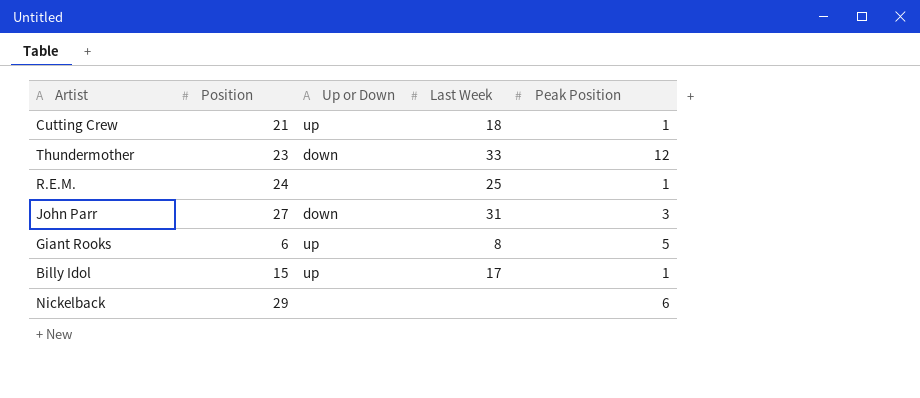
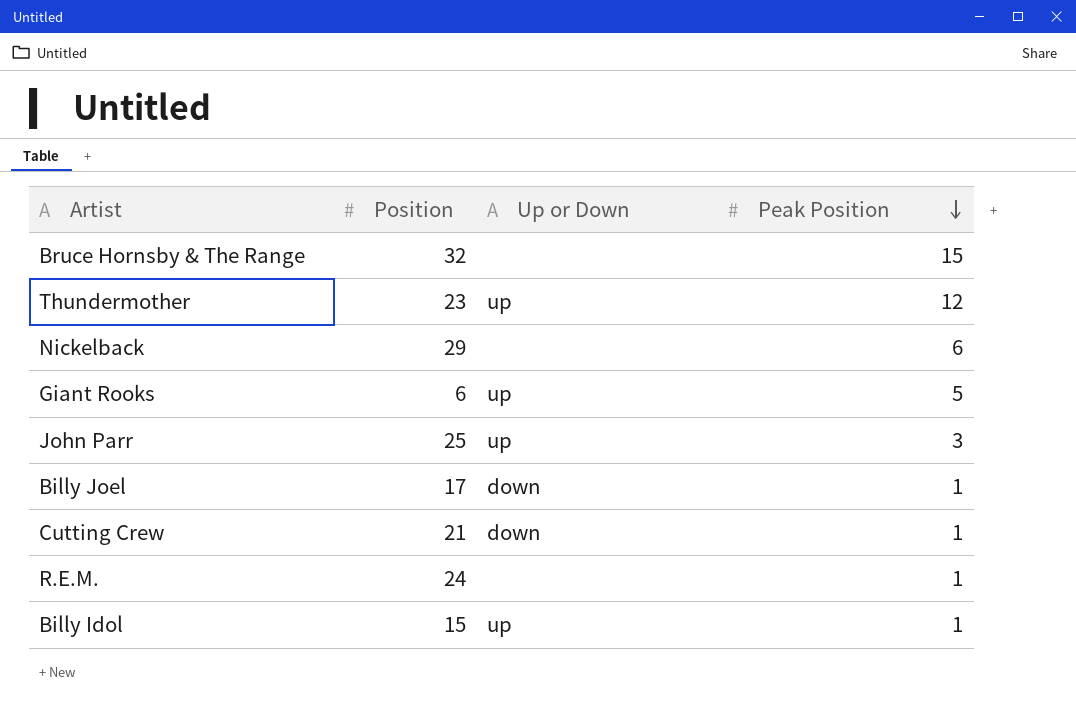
row order: none -> Peak Position descending
column Last Week | position: 4 -> none
row Bruce Hornsby & The Range: none -> 32 | none | 15
Thundermother | Up or Down: down -> up
John Parr | Position: 27 -> 25
John Parr | Up or Down: down -> up
row Billy Joel: none -> 17 | down | 1
Cutting Crew | Up or Down: up -> down

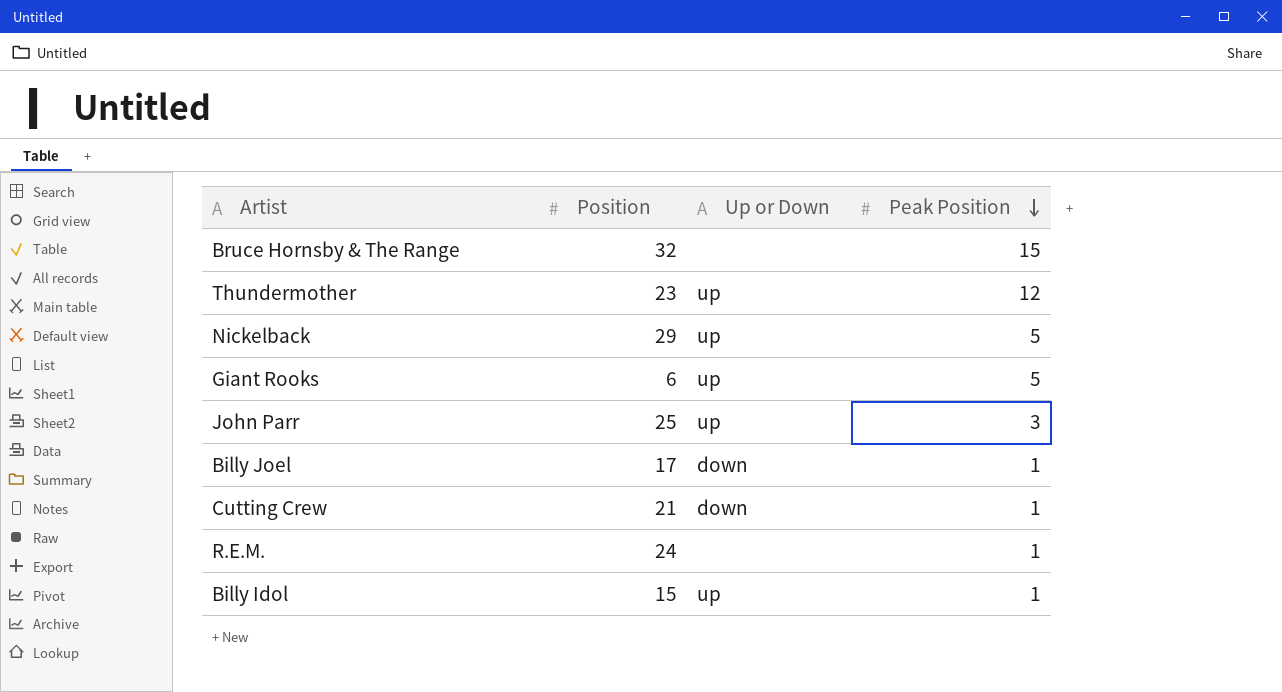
Nickelback | Up or Down: none -> up
Nickelback | Peak Position: 6 -> 5

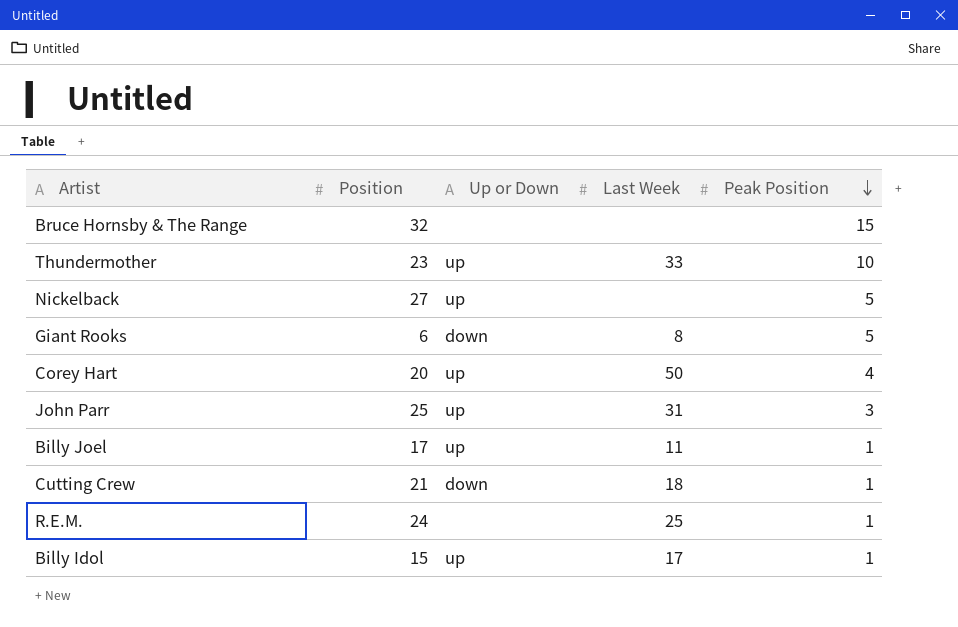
column Last Week | position: none -> 4
Thundermother | Peak Position: 12 -> 10
Nickelback | Position: 29 -> 27
Giant Rooks | Up or Down: up -> down
row Corey Hart: none -> 20 | up | 50 | 4
Billy Joel | Up or Down: down -> up

